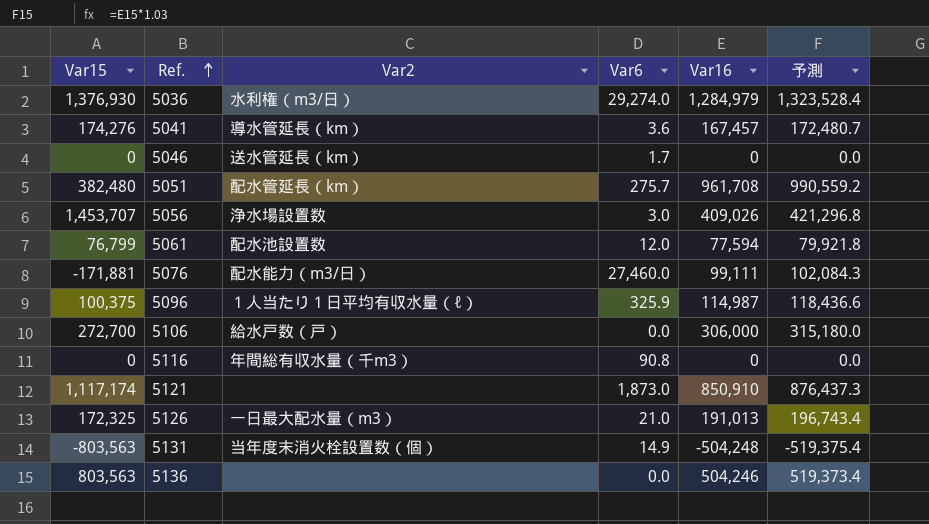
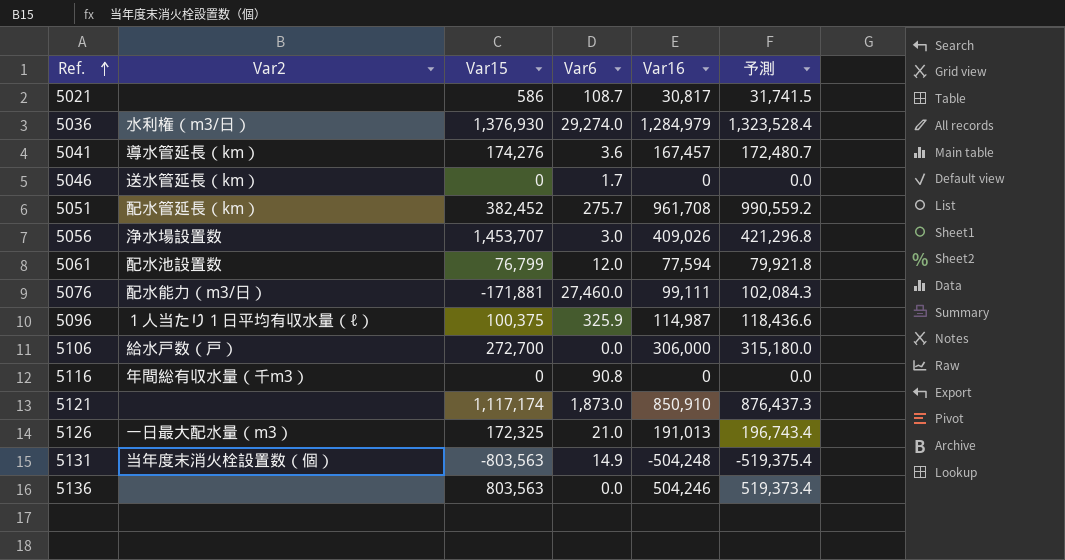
column Var15 | position: 1 -> 3
row 5021: none -> none | 586 | 108.7 | 30,817 | 31,741.5
5051 | Var15: 382,480 -> 382,452

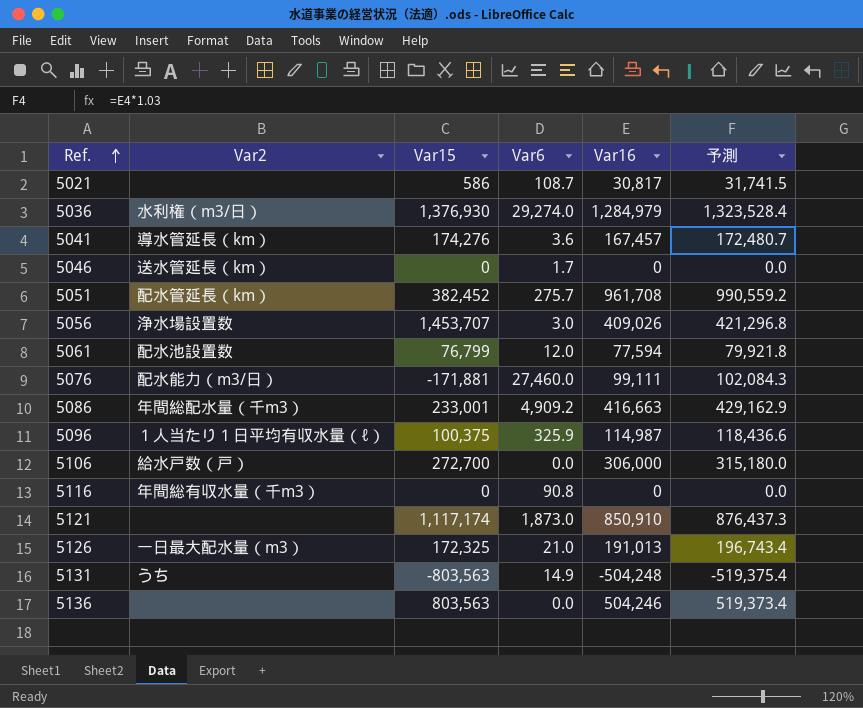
row 5086: none -> 年間総配水量（千m3） | 233,001 | 4,909.2 | 416,663 | 429,162.9
5131 | Var2: 当年度末消火栓設置数（個） -> うち

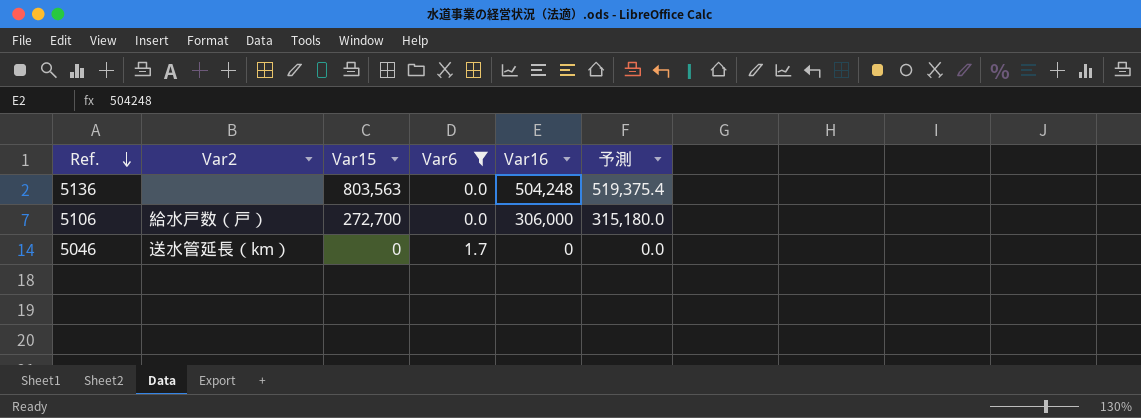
filter: none -> Var6 <= 1.7
row order: Ref. ascending -> Ref. descending
5136 | Var16: 504,246 -> 504,248
5136 | 予測: 519,373.4 -> 519,375.4

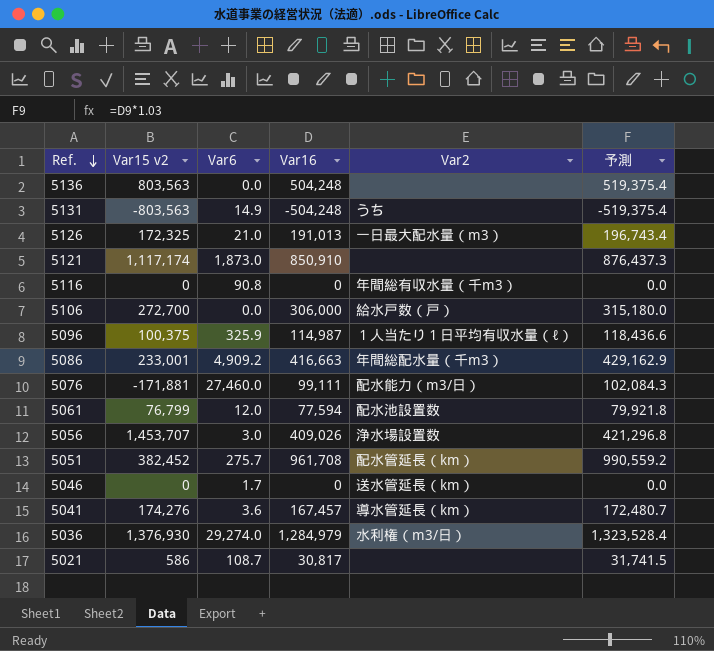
filter: Var6 <= 1.7 -> none
column name: Var15 -> Var15 v2
column Var2 | position: 2 -> 5

